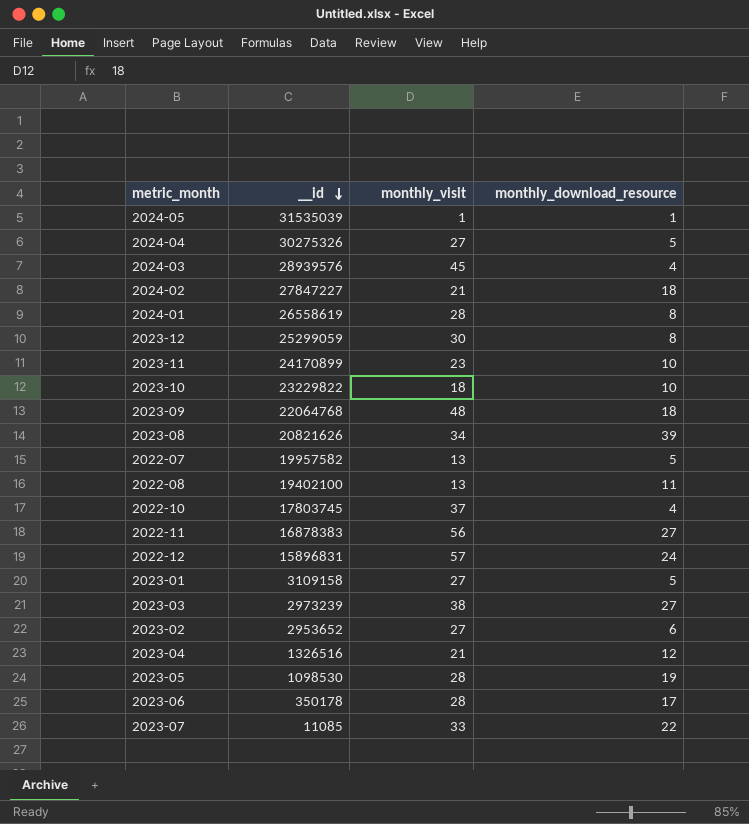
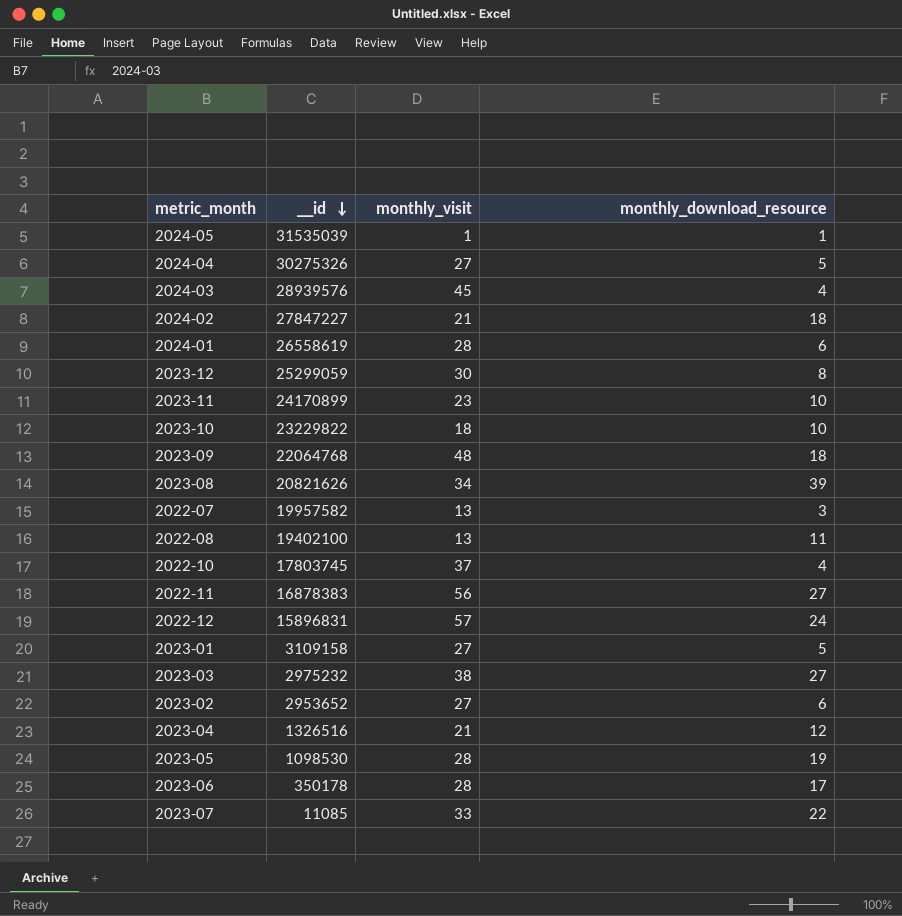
2024-01 | monthly_download_resource: 8 -> 6
2022-07 | monthly_download_resource: 5 -> 3
2023-03 | __id: 2973239 -> 2975232

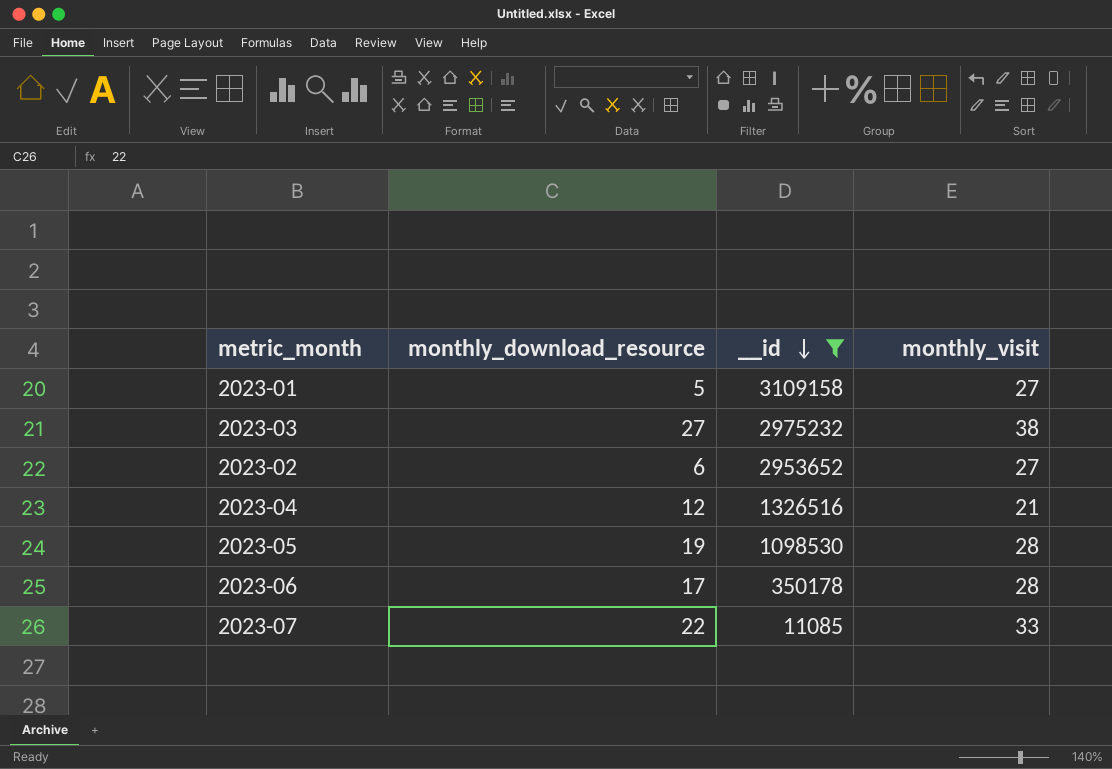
filter: none -> __id <= 3109158
column monthly_download_resource | position: 4 -> 2

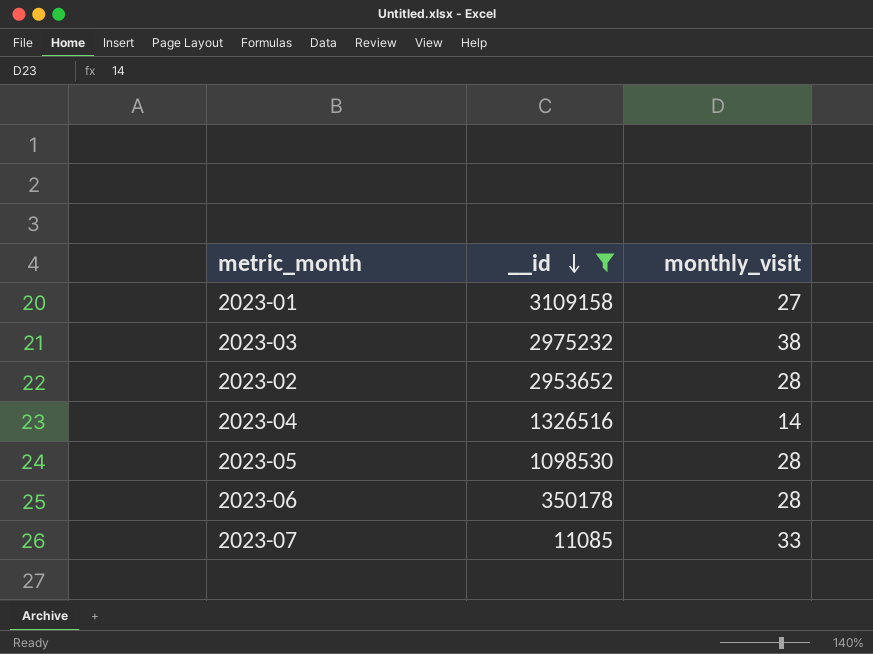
column monthly_download_resource | position: 2 -> none
2023-02 | monthly_visit: 27 -> 28
2023-04 | monthly_visit: 21 -> 14

